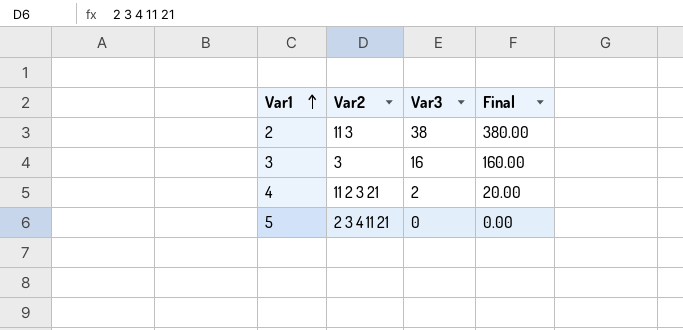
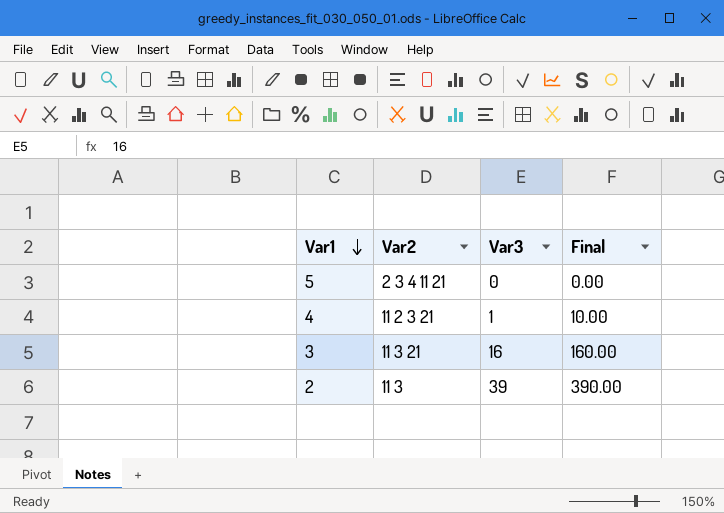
row order: Var1 ascending -> Var1 descending
4 | Var3: 2 -> 1
4 | Final: 20.00 -> 10.00
3 | Var2: 3 -> 11 3 21
2 | Var3: 38 -> 39
2 | Final: 380.00 -> 390.00

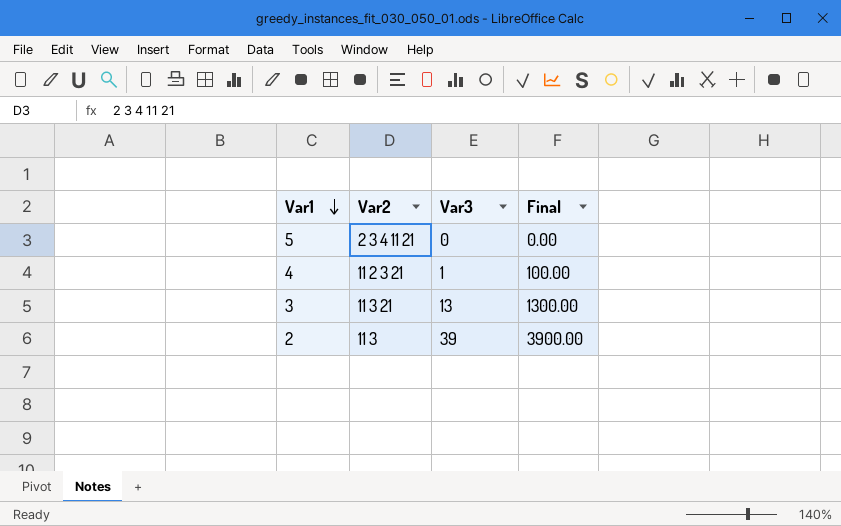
column Final | formula: [Var3] * 10 -> [Var3] * 100
3 | Var3: 16 -> 13

